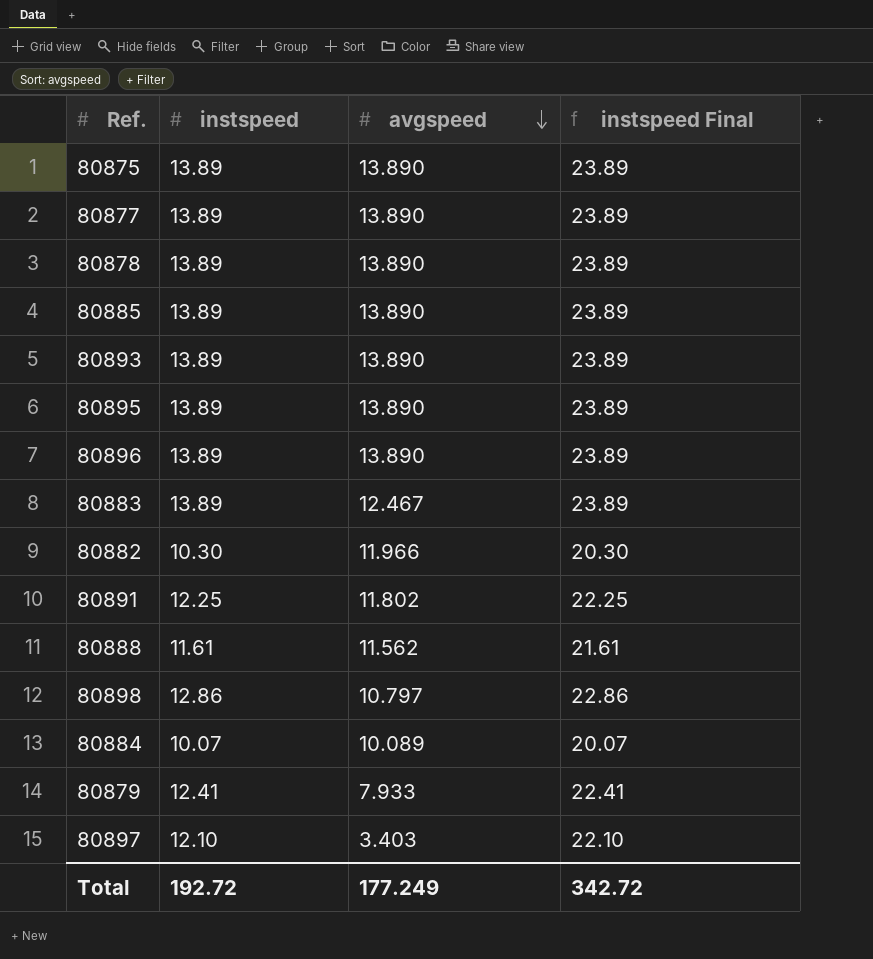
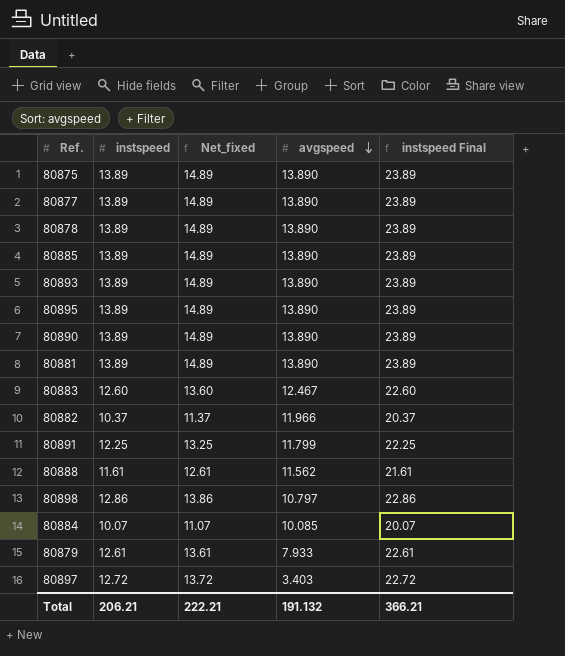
column Net_fixed | formula: none -> [instspeed] + 1
row 80896: 13.89 | 13.890 | 23.89 -> none
row 80890: none -> 13.89 | 14.89 | 13.890 | 23.89
row 80881: none -> 13.89 | 14.89 | 13.890 | 23.89
80883 | instspeed: 13.89 -> 12.60
80883 | instspeed Final: 23.89 -> 22.60
80882 | instspeed: 10.30 -> 10.37
80882 | instspeed Final: 20.30 -> 20.37
80891 | avgspeed: 11.802 -> 11.799
80884 | avgspeed: 10.089 -> 10.085
80879 | instspeed: 12.41 -> 12.61
80879 | instspeed Final: 22.41 -> 22.61
80897 | instspeed: 12.10 -> 12.72
80897 | instspeed Final: 22.10 -> 22.72
Total | instspeed: 192.72 -> 206.21
Total | avgspeed: 177.249 -> 191.132
Total | instspeed Final: 342.72 -> 366.21

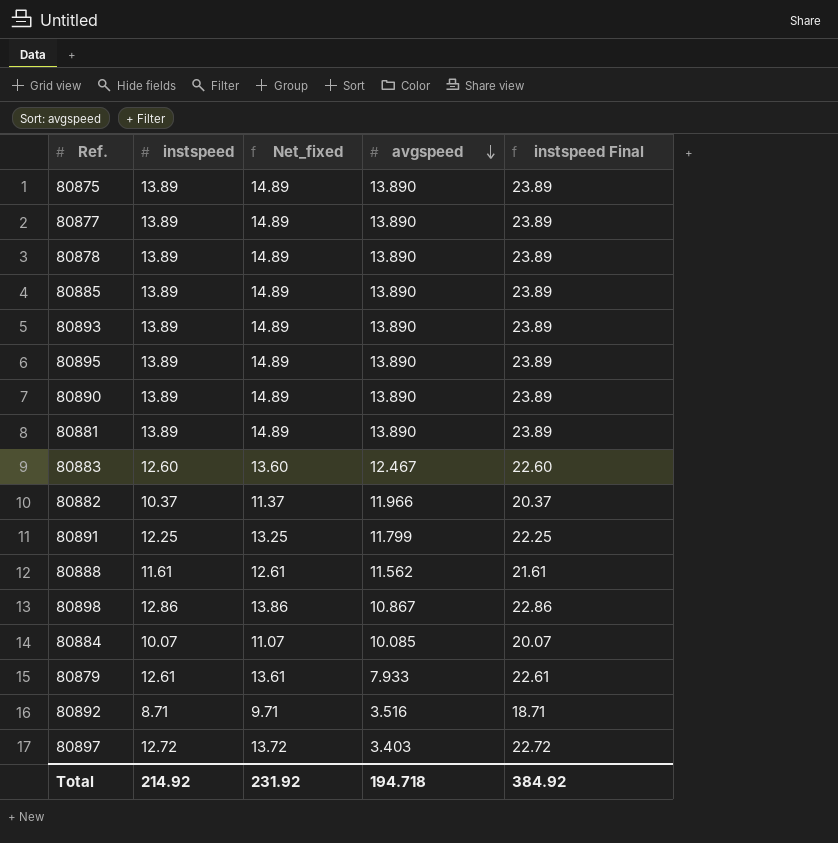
80898 | avgspeed: 10.797 -> 10.867
row 80892: none -> 8.71 | 9.71 | 3.516 | 18.71
Total | instspeed: 206.21 -> 214.92
Total | Net_fixed: 222.21 -> 231.92
Total | avgspeed: 191.132 -> 194.718
Total | instspeed Final: 366.21 -> 384.92

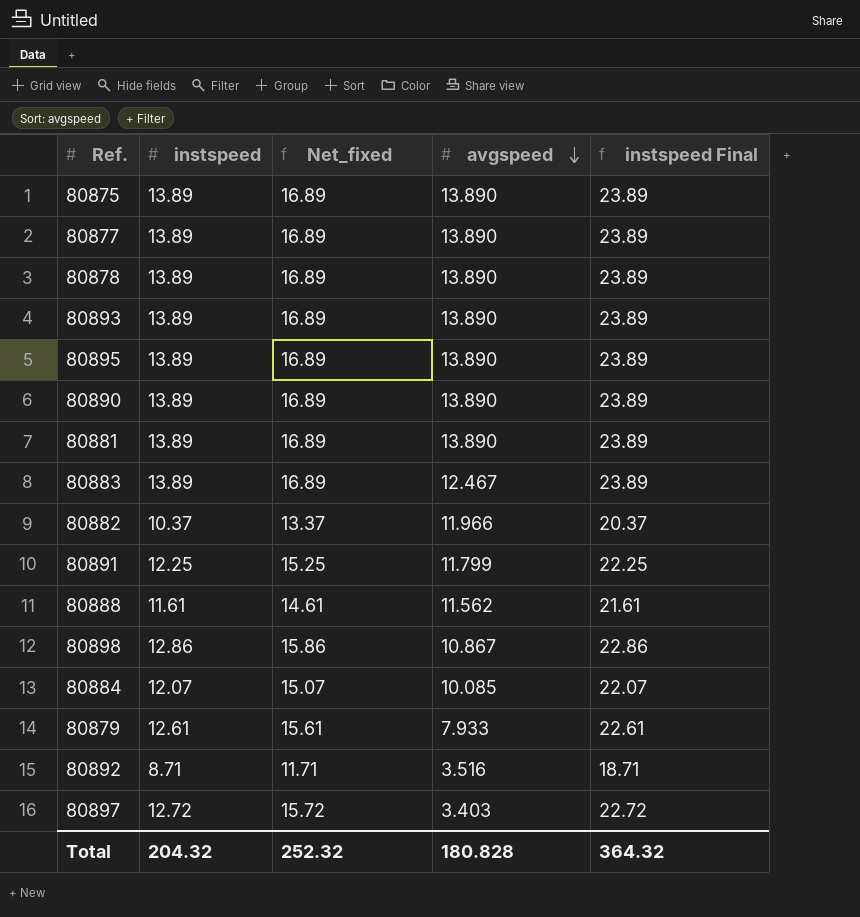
column Net_fixed | formula: [instspeed] + 1 -> [instspeed] + 3
row 80885: 13.89 | 14.89 | 13.890 | 23.89 -> none
80883 | instspeed: 12.60 -> 13.89
80883 | instspeed Final: 22.60 -> 23.89
80884 | instspeed: 10.07 -> 12.07
80884 | instspeed Final: 20.07 -> 22.07
Total | instspeed: 214.92 -> 204.32
Total | Net_fixed: 231.92 -> 252.32
Total | avgspeed: 194.718 -> 180.828
Total | instspeed Final: 384.92 -> 364.32

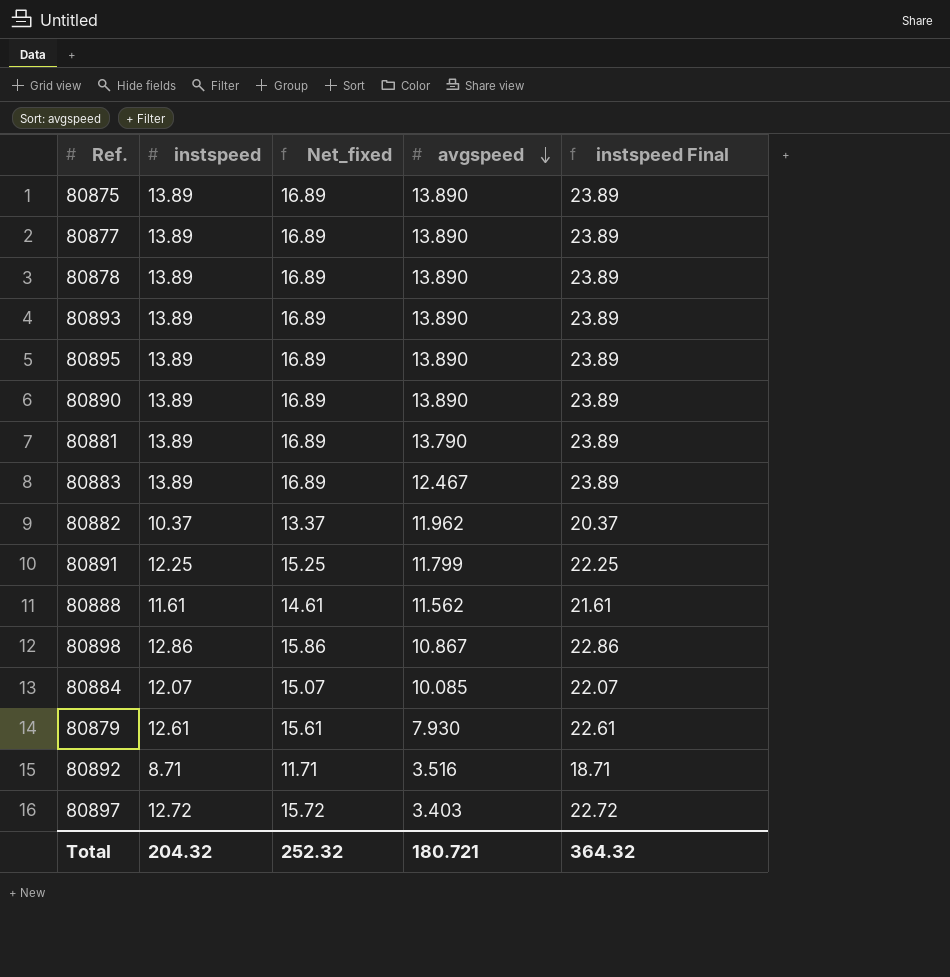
80881 | avgspeed: 13.890 -> 13.790
80882 | avgspeed: 11.966 -> 11.962
80879 | avgspeed: 7.933 -> 7.930
Total | avgspeed: 180.828 -> 180.721

